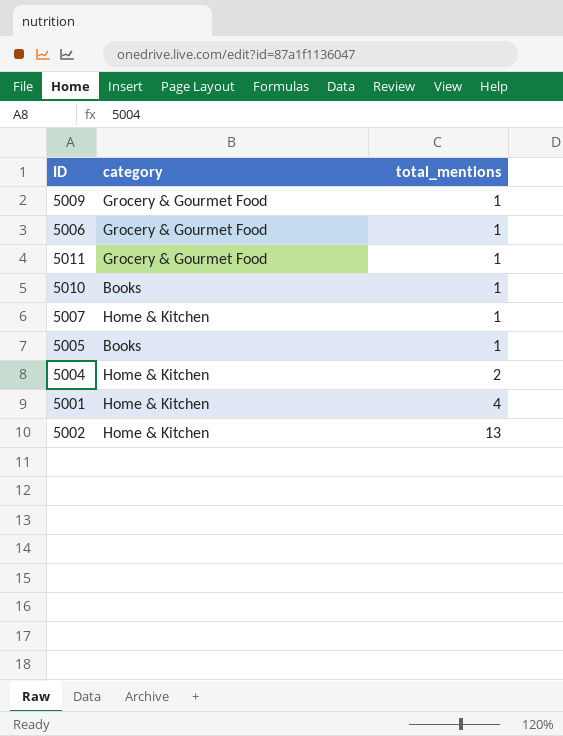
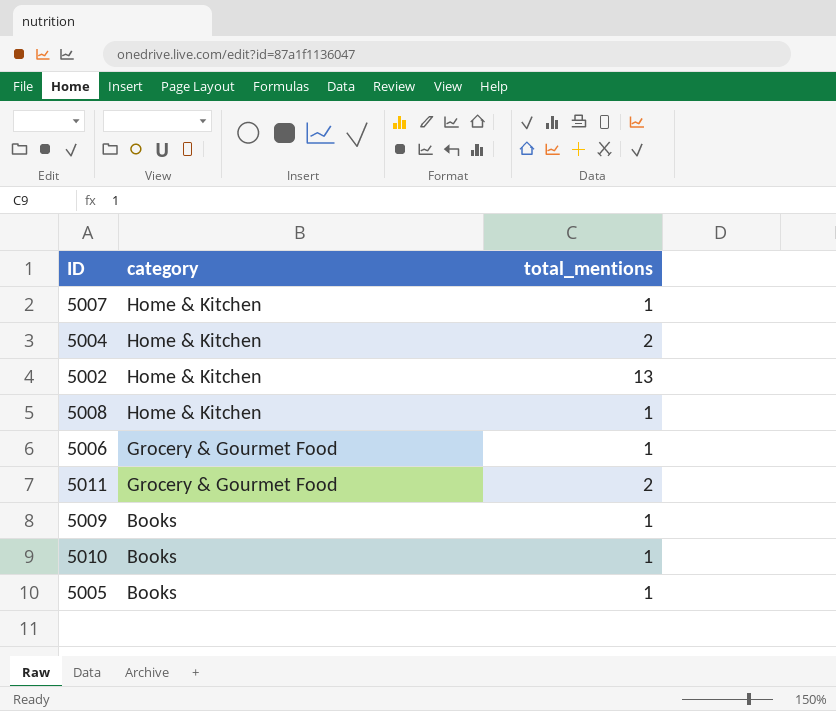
row order: total_mentions ascending -> category descending
row 5001: Home & Kitchen | 4 -> none
row 5008: none -> Home & Kitchen | 1
5011 | total_mentions: 1 -> 2
5009 | category: Grocery & Gourmet Food -> Books

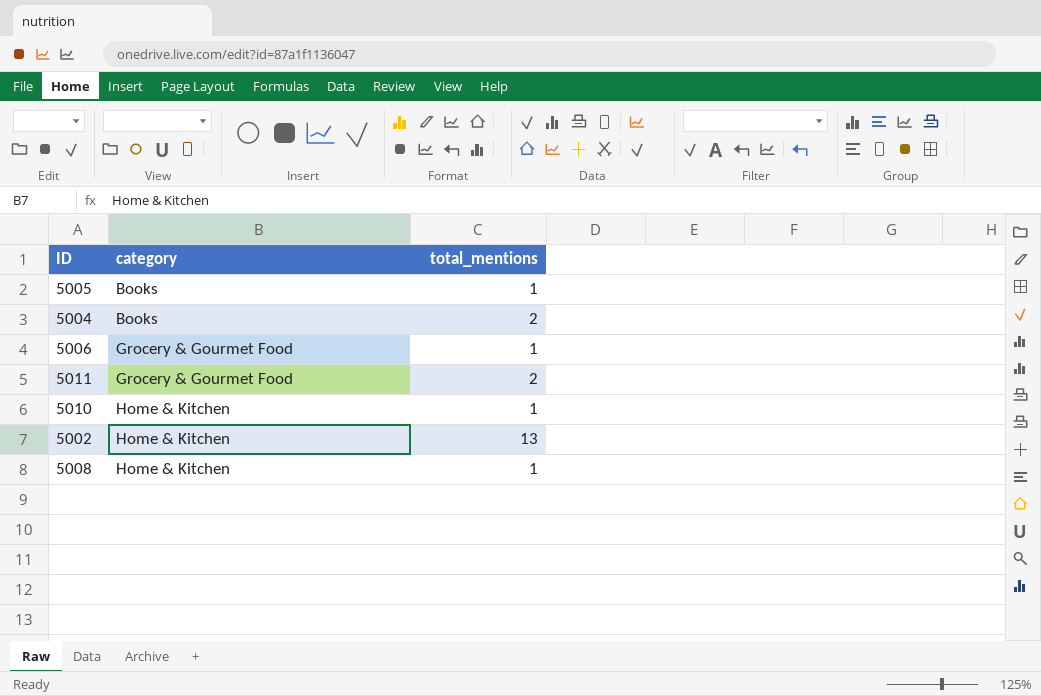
row order: category descending -> category ascending
row 5007: Home & Kitchen | 1 -> none
row 5009: Books | 1 -> none
5004 | category: Home & Kitchen -> Books
5010 | category: Books -> Home & Kitchen

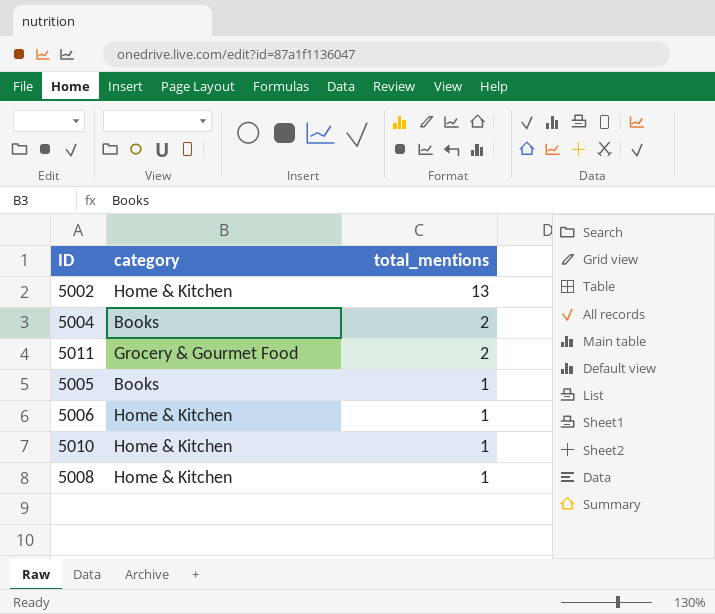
row order: category ascending -> total_mentions descending
5006 | category: Grocery & Gourmet Food -> Home & Kitchen

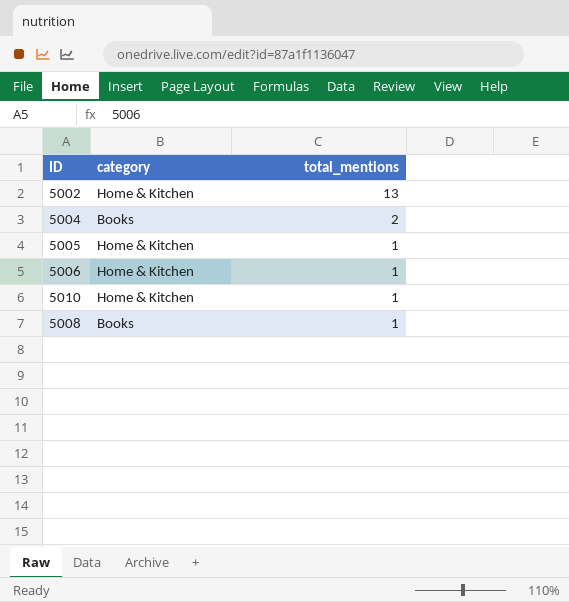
row 5011: Grocery & Gourmet Food | 2 -> none
5005 | category: Books -> Home & Kitchen
5008 | category: Home & Kitchen -> Books

